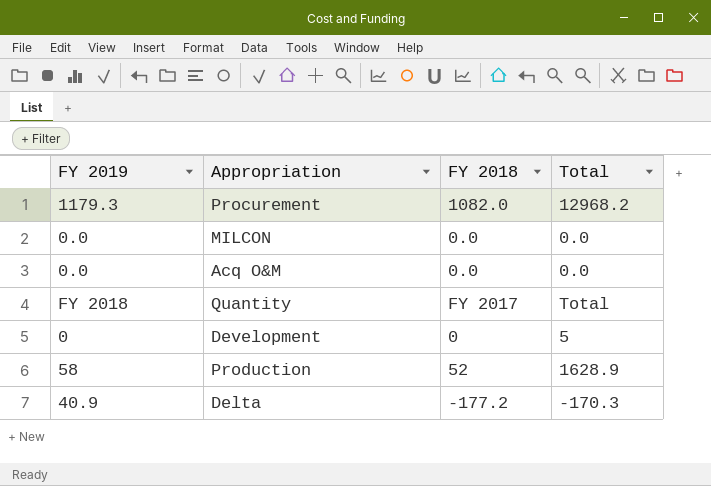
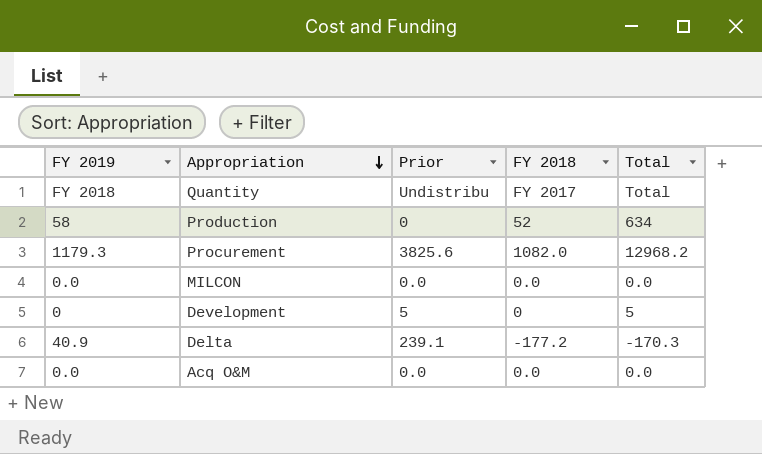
row order: none -> Appropriation descending
column Prior | position: none -> 3
Production | Total: 1628.9 -> 634

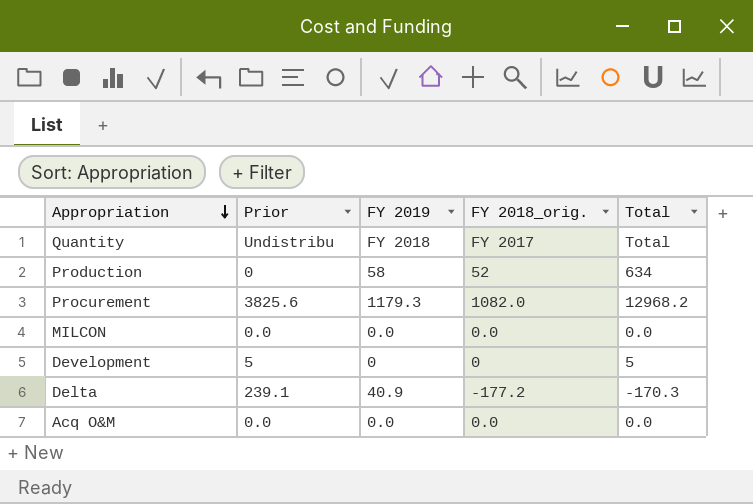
column FY 2019 | position: 1 -> 3
column name: FY 2018 -> FY 2018_orig.

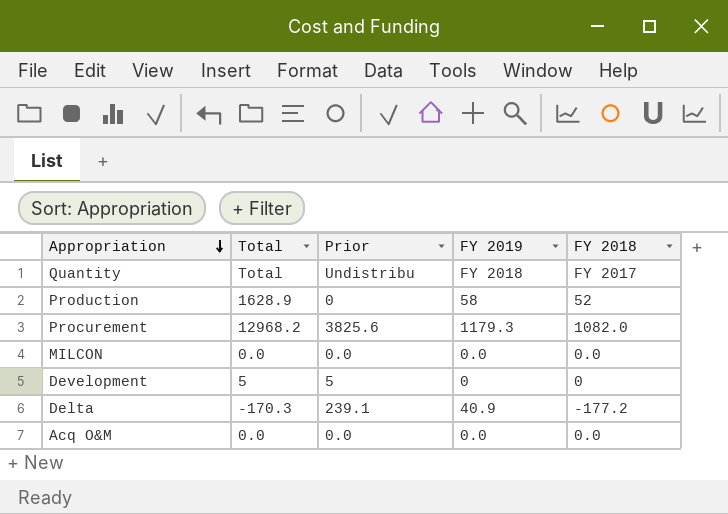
column Total | position: 5 -> 2
column name: FY 2018_orig. -> FY 2018
Production | Total: 634 -> 1628.9

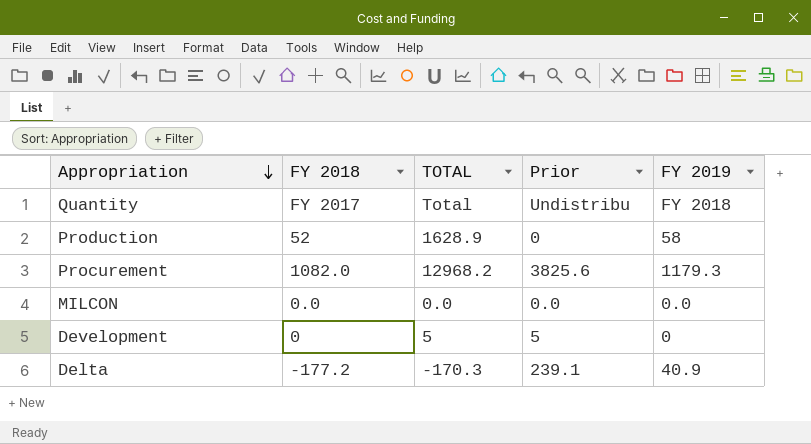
column FY 2018 | position: 5 -> 2
column name: Total -> TOTAL
row Acq O&M: 0.0 | 0.0 | 0.0 | 0.0 -> none

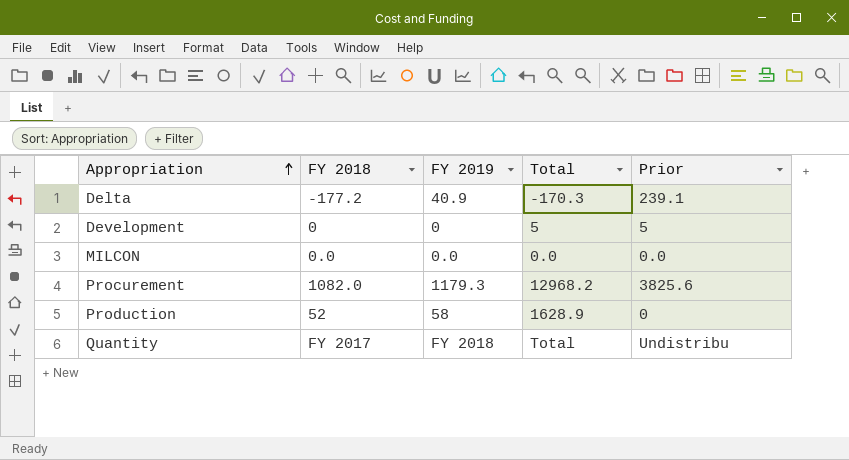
row order: Appropriation descending -> Appropriation ascending
column FY 2019 | position: 5 -> 3
column name: TOTAL -> Total

